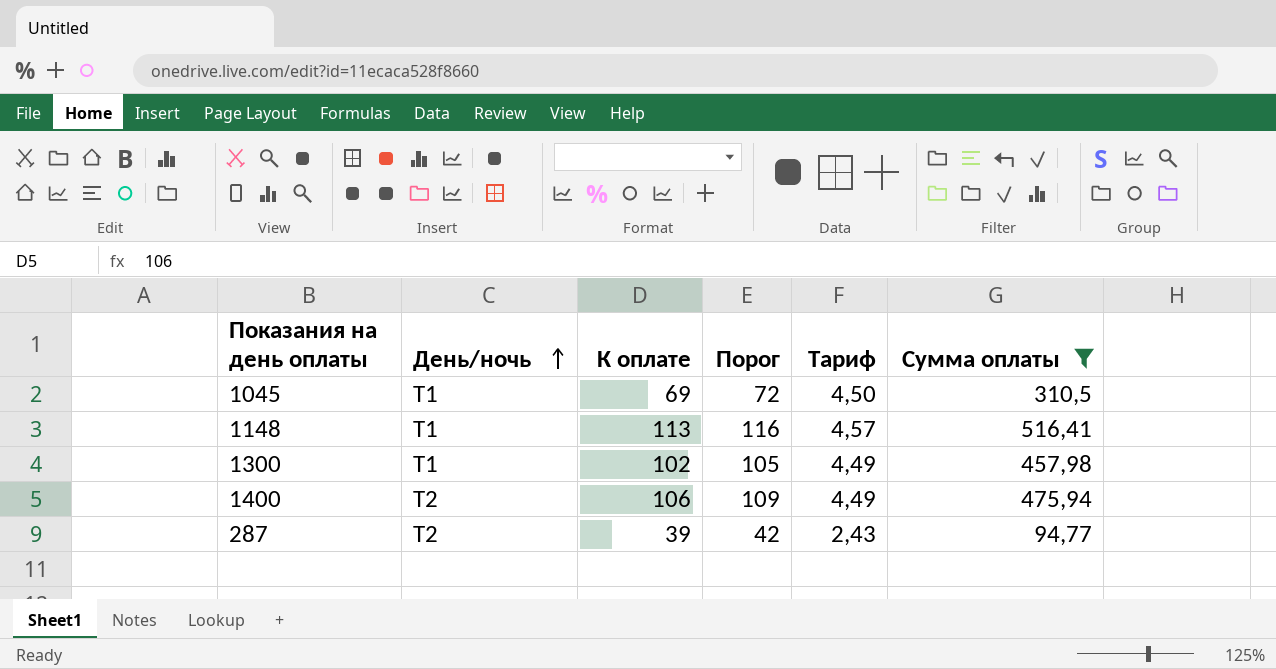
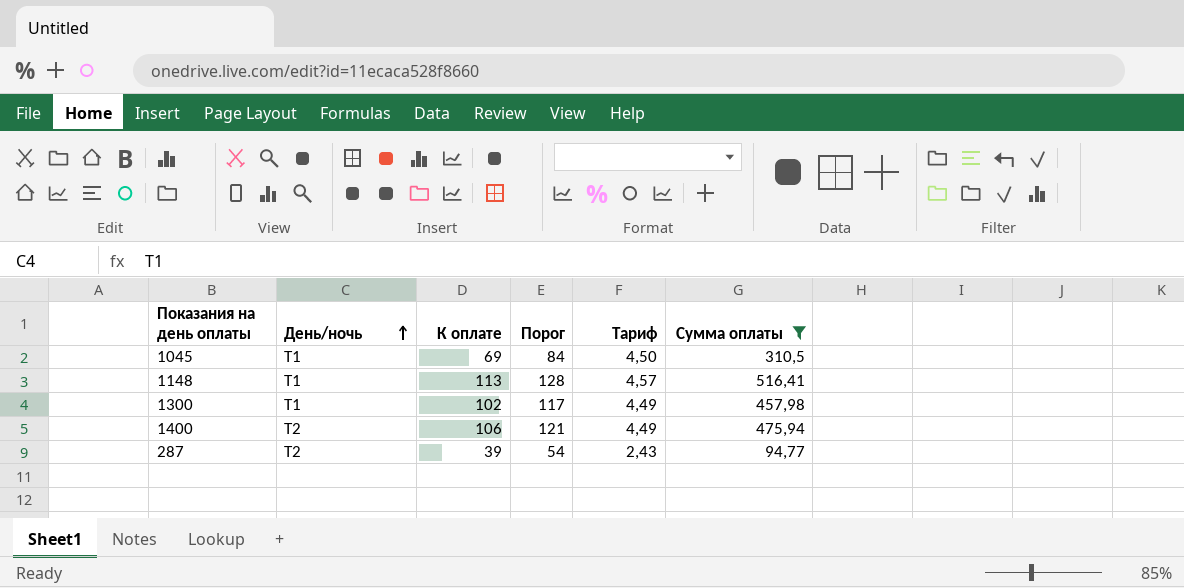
column Порог | formula: [К оплате] + 3 -> [К оплате] + 15

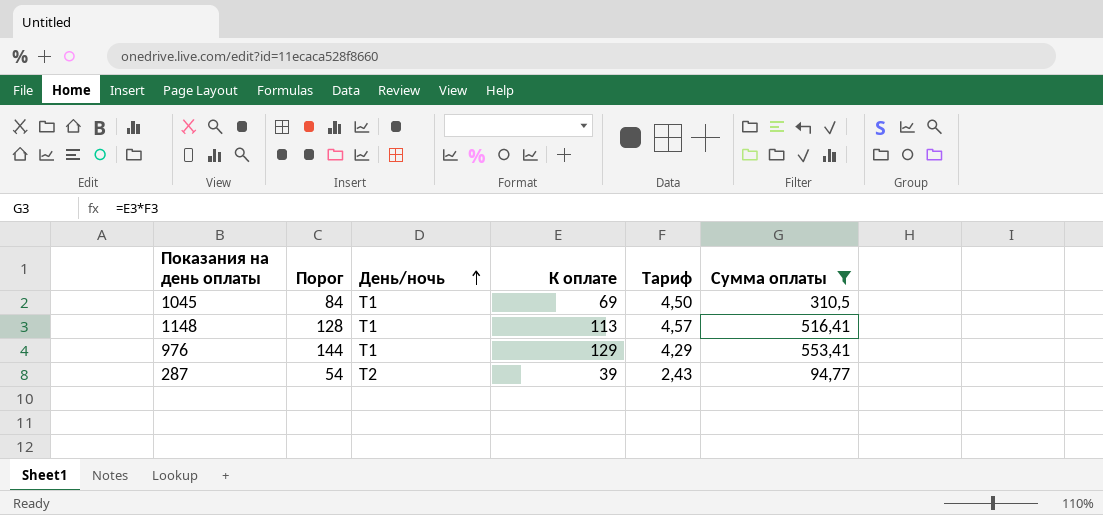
column Порог | position: 4 -> 2
row 1300: Т1 | 102 | 117 | 4,49 | 457,98 -> none
row 1400: Т2 | 106 | 121 | 4,49 | 475,94 -> none
row 976: none -> 144 | Т1 | 129 | 4,29 | 553,41

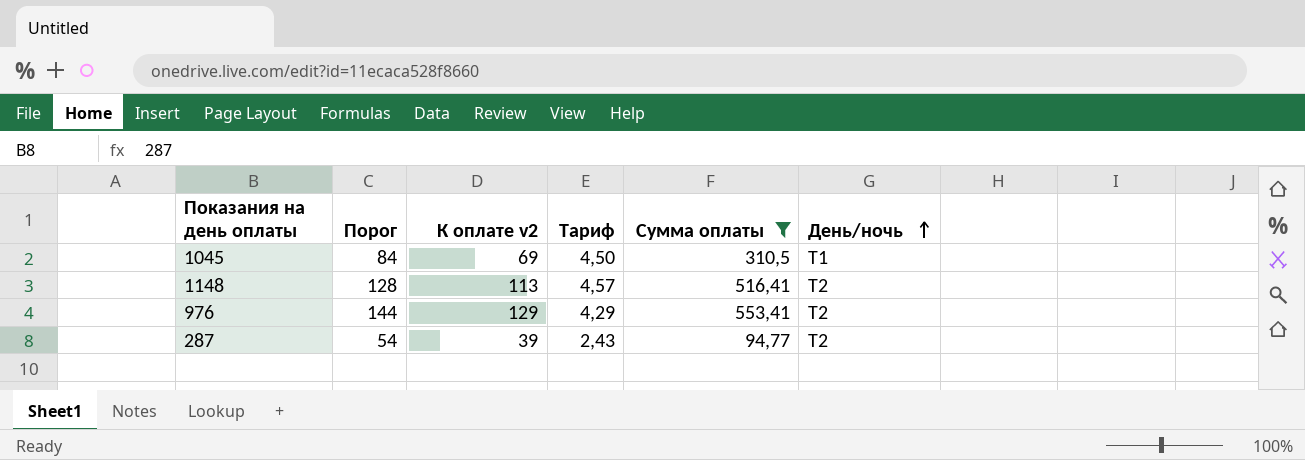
column name: К оплате -> К оплате v2
column День/ночь | position: 3 -> 6
1148 | День/ночь: Т1 -> Т2
976 | День/ночь: Т1 -> Т2

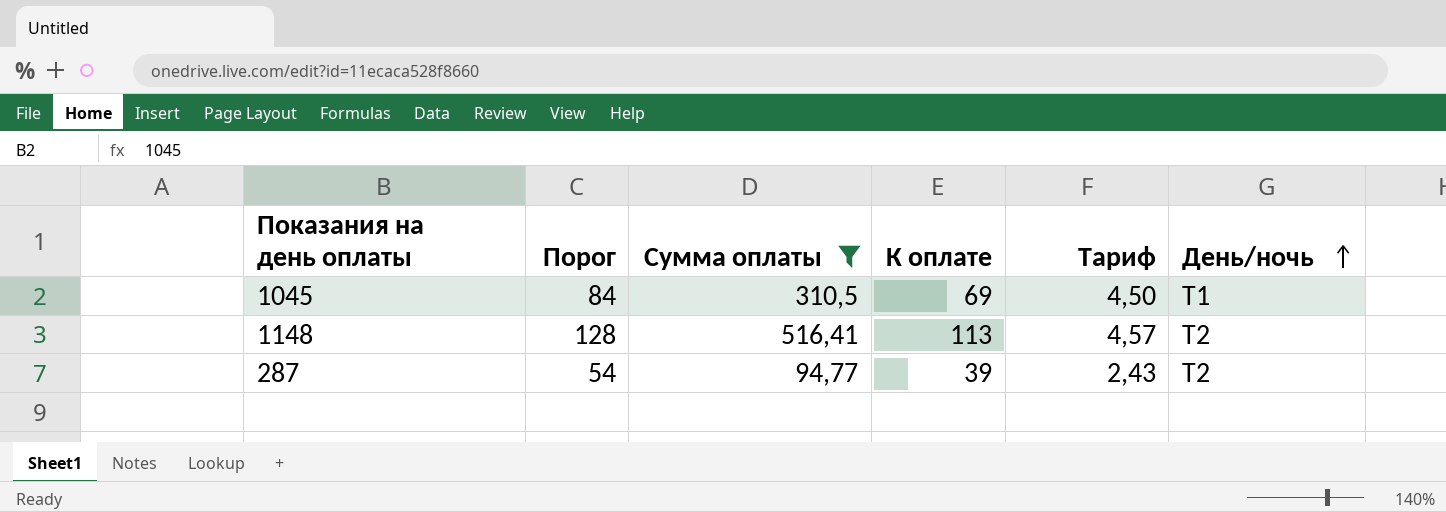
column Сумма оплаты | position: 5 -> 3
column name: К оплате v2 -> К оплате
row 976: 144 | 129 | 4,29 | 553,41 | Т2 -> none

